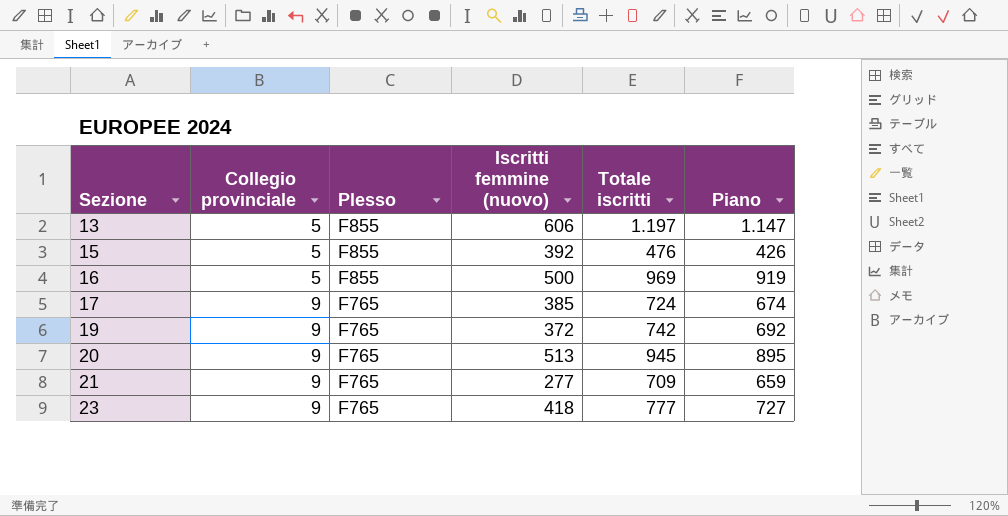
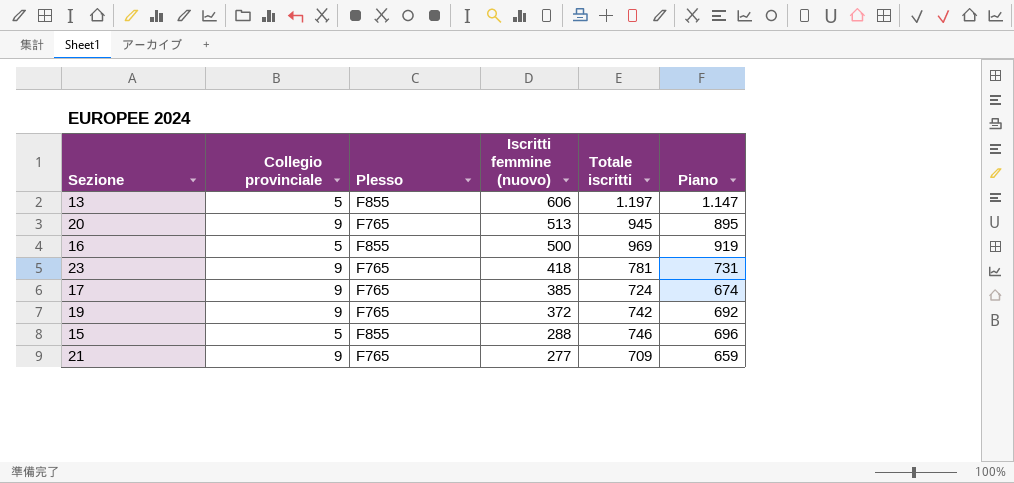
row order: Sezione ascending -> Iscritti femmine (nuovo) descending
23 | Totale iscritti: 777 -> 781
23 | Piano: 727 -> 731
15 | Iscritti femmine (nuovo): 392 -> 288
15 | Totale iscritti: 476 -> 746
15 | Piano: 426 -> 696

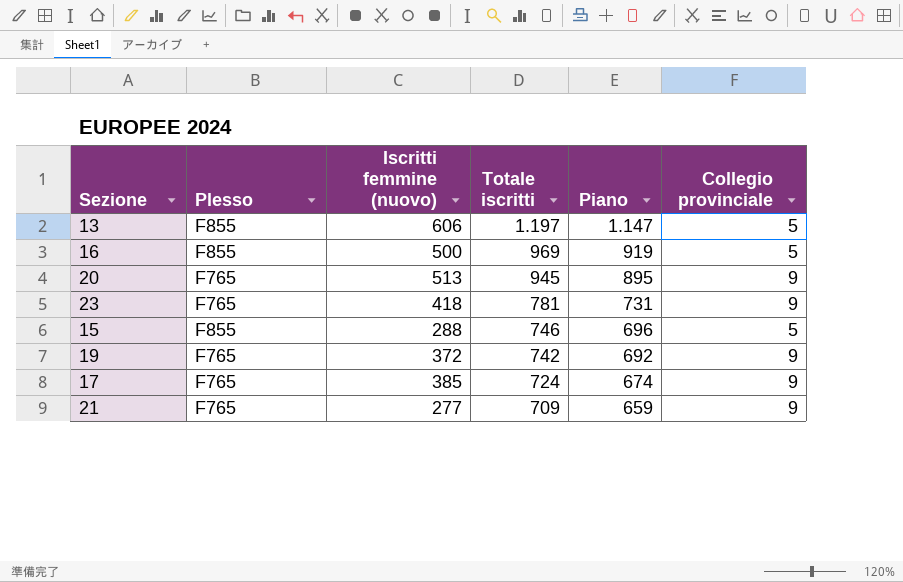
row order: Iscritti femmine (nuovo) descending -> Totale iscritti descending
column Collegio provinciale | position: 2 -> 6

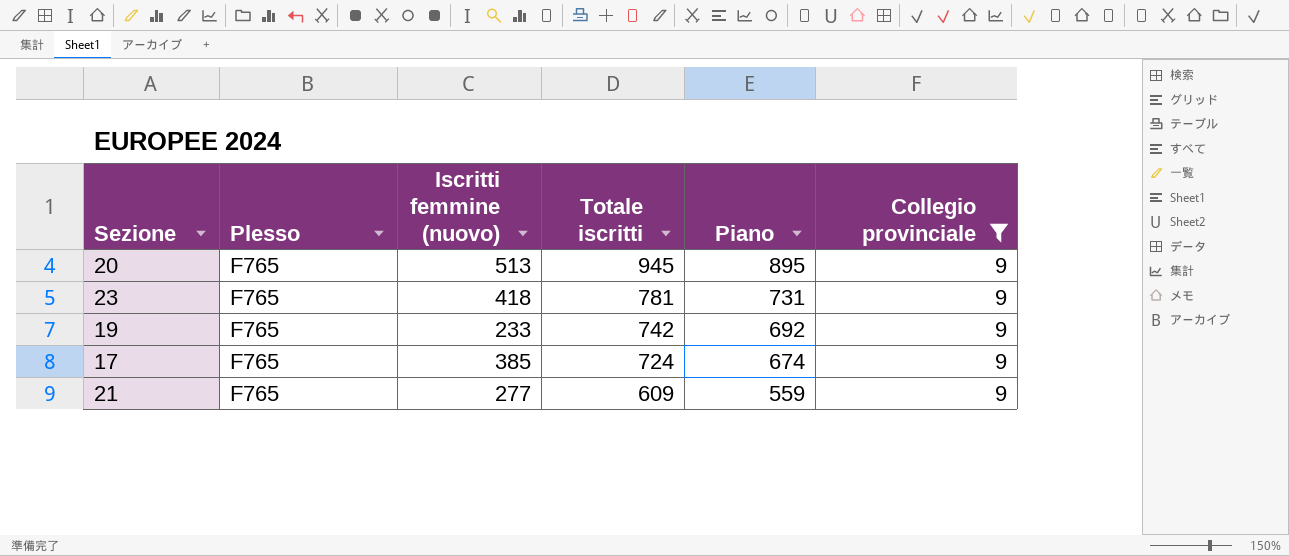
filter: none -> Collegio provinciale = 9
19 | Iscritti femmine (nuovo): 372 -> 233
21 | Totale iscritti: 709 -> 609
21 | Piano: 659 -> 559

